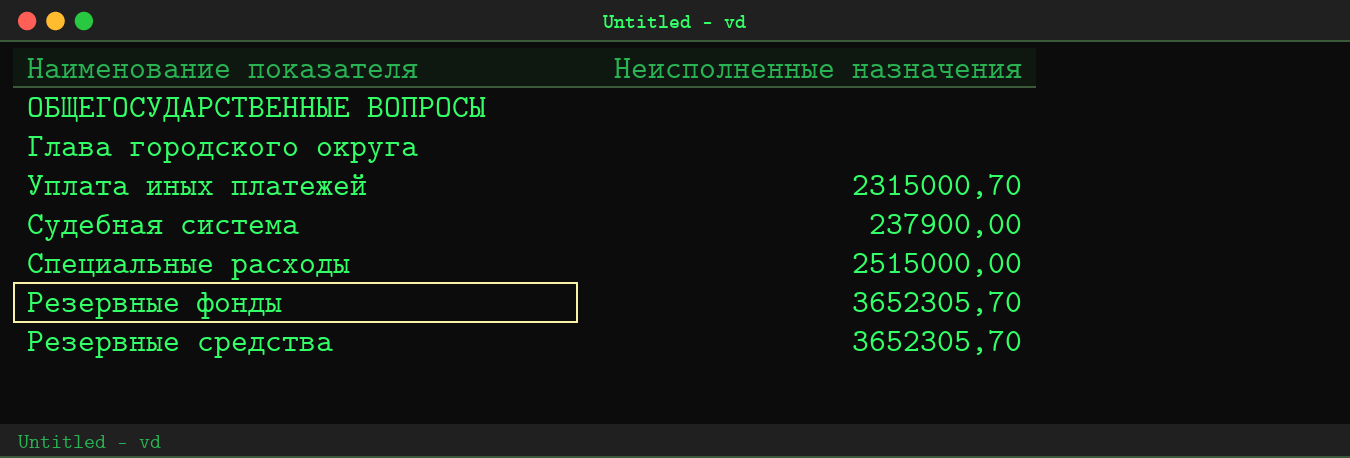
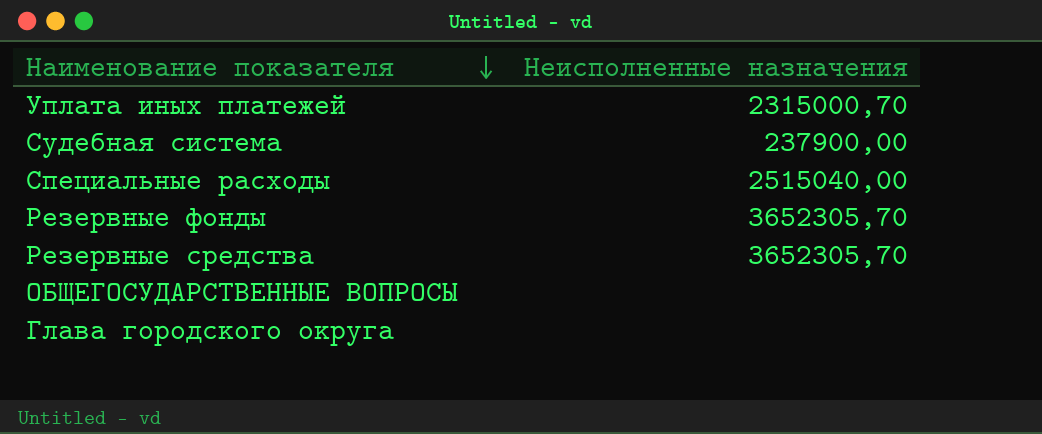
row order: none -> Наименование показателя descending
Специальные расходы | Неисполненные назначения: 2515000,00 -> 2515040,00

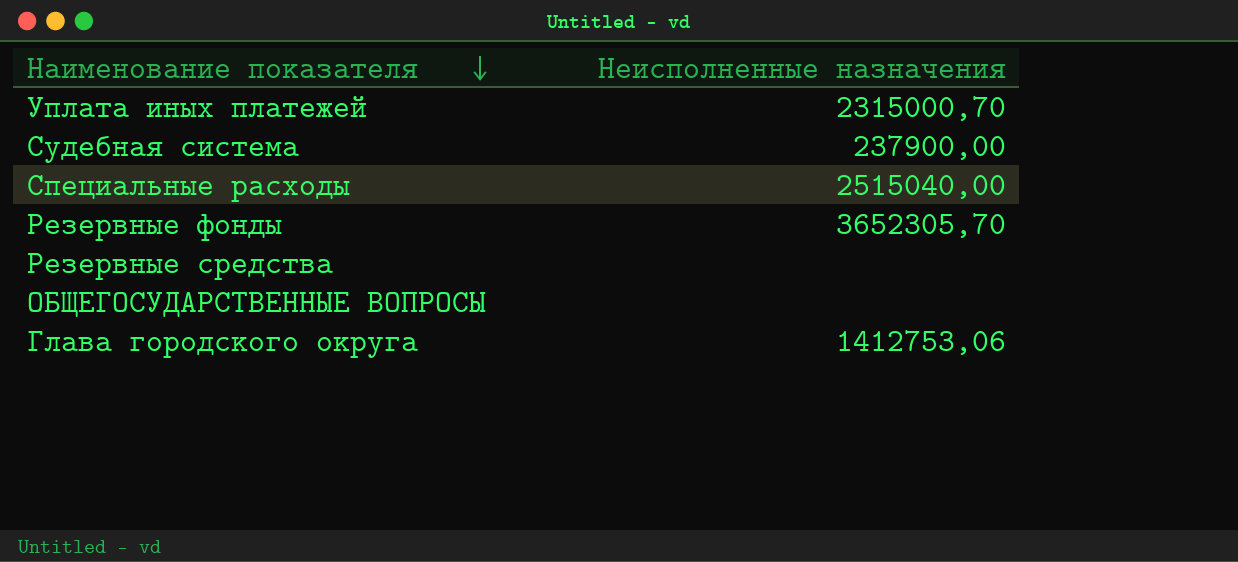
Резервные средства | Неисполненные назначения: 3652305,70 -> none
Глава городского округа | Неисполненные назначения: none -> 1412753,06

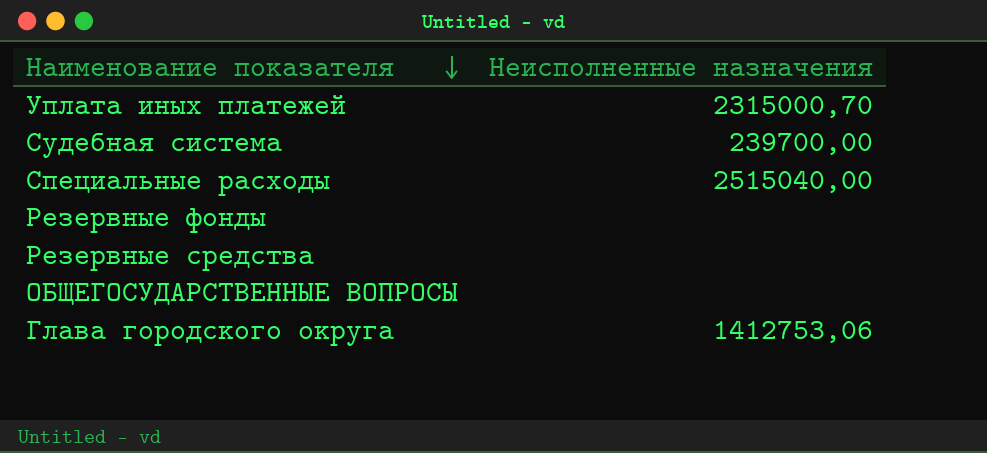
Судебная система | Неисполненные назначения: 237900,00 -> 239700,00
Резервные фонды | Неисполненные назначения: 3652305,70 -> none

